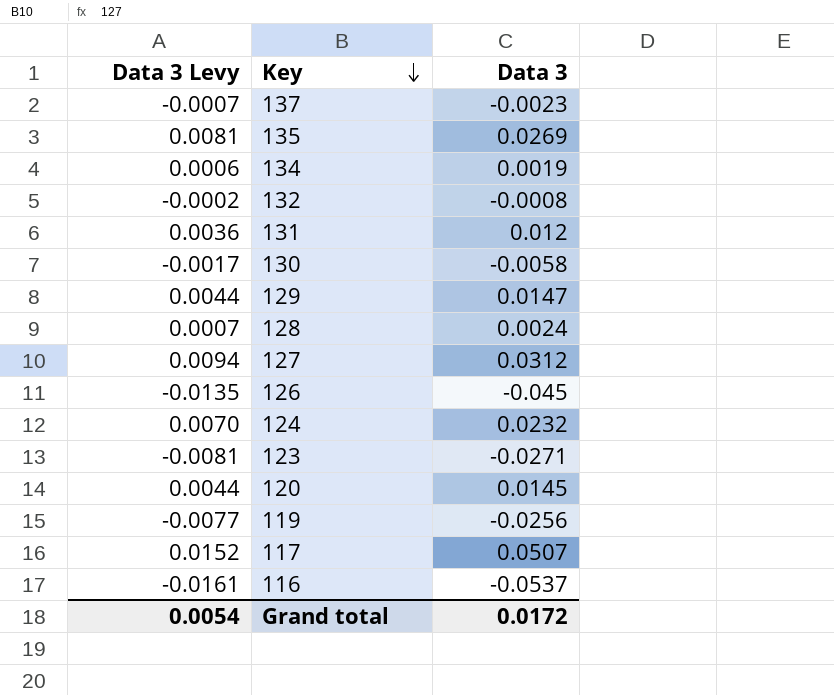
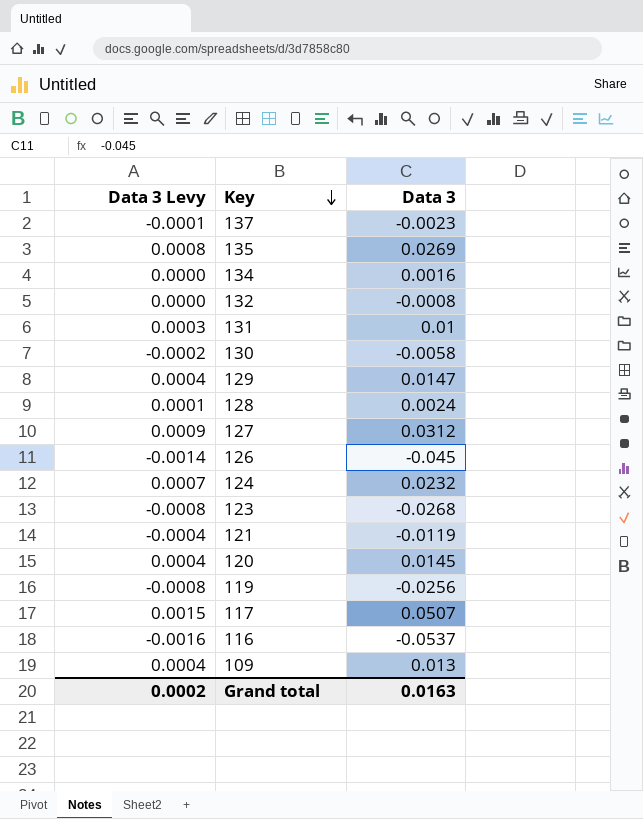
column Data 3 Levy | formula: [Data 3] * 0.3 -> [Data 3] * 0.03
134 | Data 3: 0.0019 -> 0.0016
131 | Data 3: 0.012 -> 0.01
123 | Data 3: -0.0271 -> -0.0268
row 121: none -> -0.0004 | -0.0119
row 109: none -> 0.0004 | 0.013
Grand total | Data 3 Levy: 0.0054 -> 0.0002
Grand total | Data 3: 0.0172 -> 0.0163

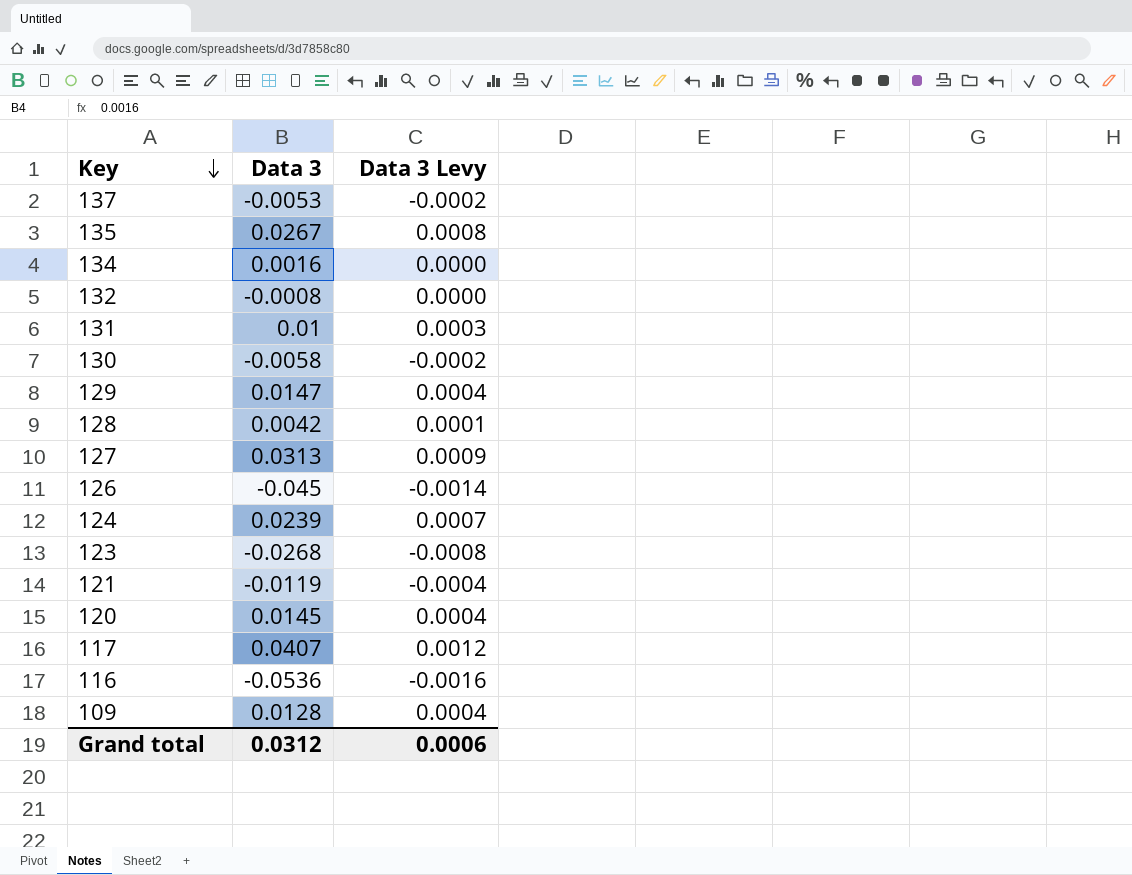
column Data 3 Levy | position: 1 -> 3
row 119: -0.0008 | -0.0256 -> none
137 | Data 3: -0.0023 -> -0.0053
137 | Data 3 Levy: -0.0001 -> -0.0002
135 | Data 3: 0.0269 -> 0.0267
128 | Data 3: 0.0024 -> 0.0042
127 | Data 3: 0.0312 -> 0.0313
124 | Data 3: 0.0232 -> 0.0239
117 | Data 3: 0.0507 -> 0.0407
117 | Data 3 Levy: 0.0015 -> 0.0012
116 | Data 3: -0.0537 -> -0.0536
109 | Data 3: 0.013 -> 0.0128
Grand total | Data 3: 0.0163 -> 0.0312
Grand total | Data 3 Levy: 0.0002 -> 0.0006

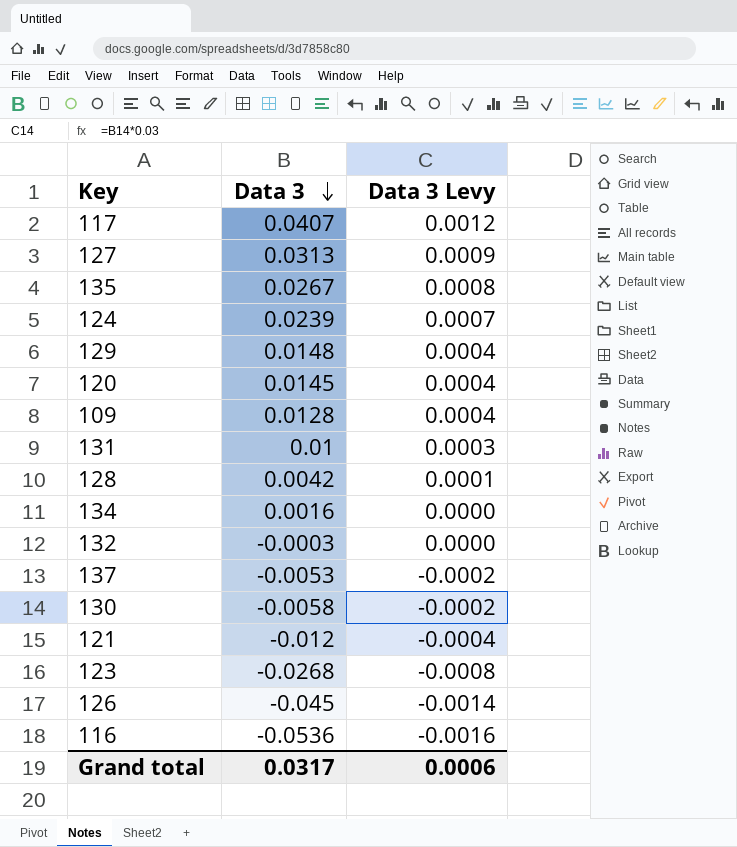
row order: Key descending -> Data 3 descending
129 | Data 3: 0.0147 -> 0.0148
132 | Data 3: -0.0008 -> -0.0003
121 | Data 3: -0.0119 -> -0.012
Grand total | Data 3: 0.0312 -> 0.0317

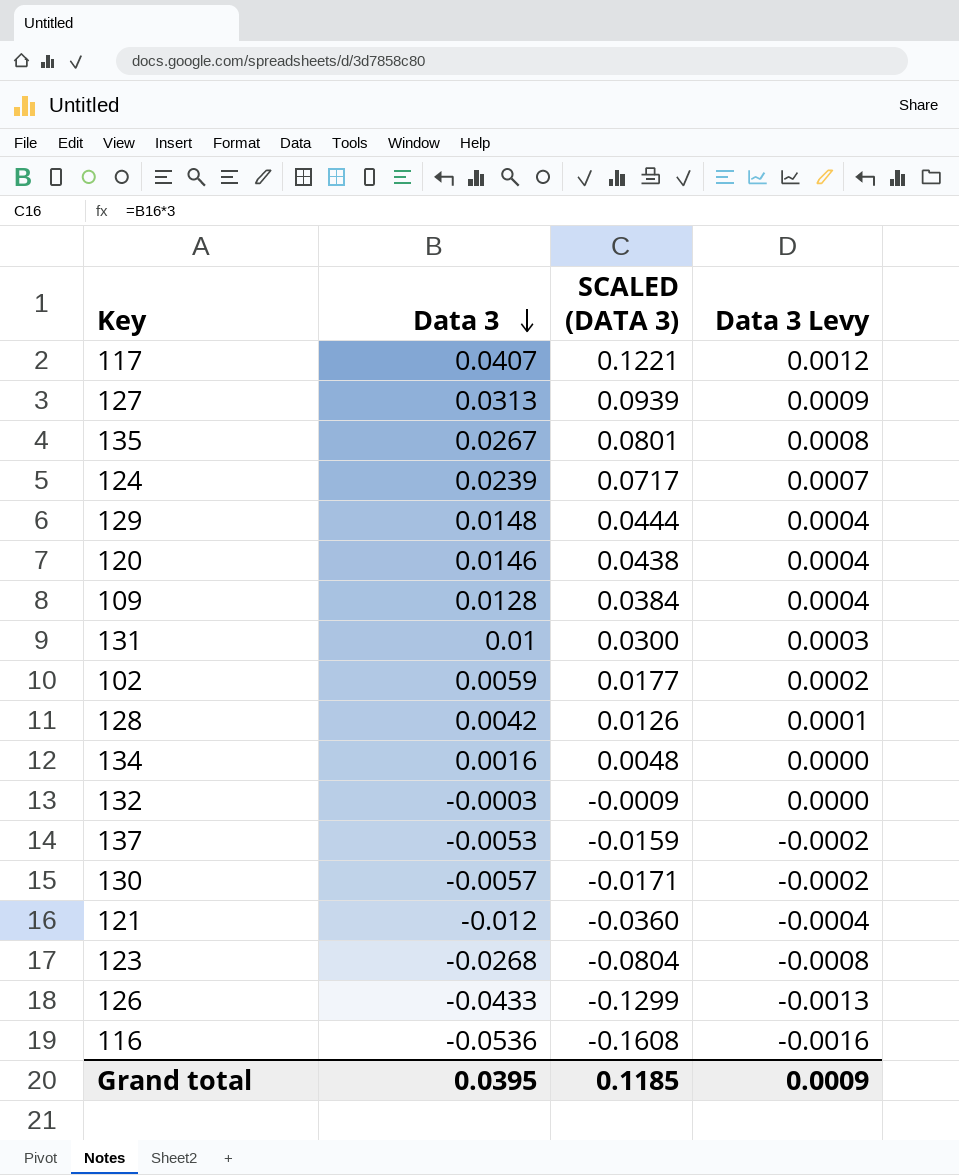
column SCALED (DATA 3) | formula: none -> [Data 3] * 3
120 | Data 3: 0.0145 -> 0.0146
row 102: none -> 0.0059 | 0.0177 | 0.0002
130 | Data 3: -0.0058 -> -0.0057
126 | Data 3: -0.045 -> -0.0433
126 | Data 3 Levy: -0.0014 -> -0.0013
Grand total | Data 3: 0.0317 -> 0.0395
Grand total | Data 3 Levy: 0.0006 -> 0.0009

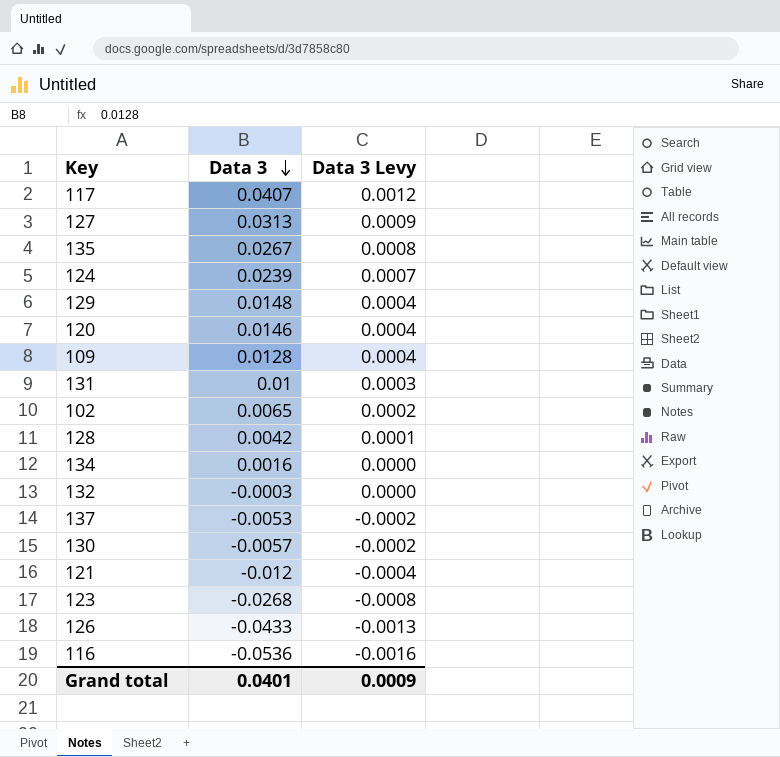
column SCALED (DATA 3) | formula: [Data 3] * 3 -> none
102 | Data 3: 0.0059 -> 0.0065
Grand total | Data 3: 0.0395 -> 0.0401

